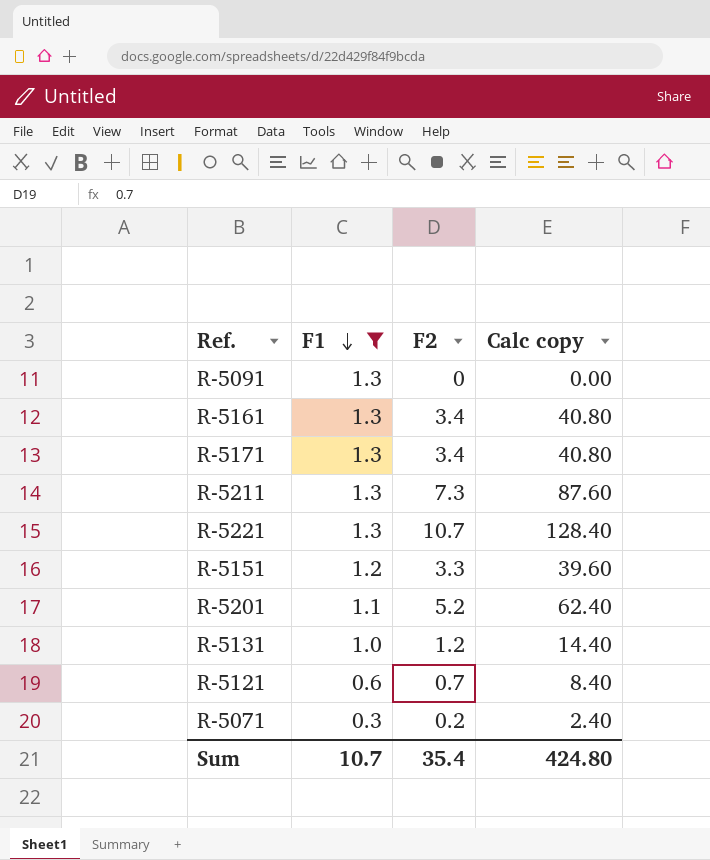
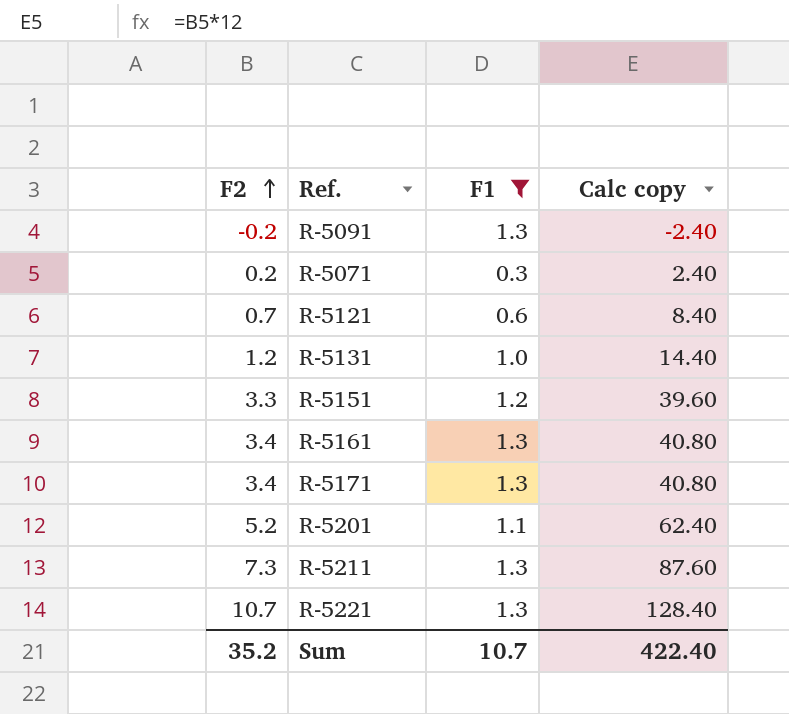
row order: F1 descending -> F2 ascending
column F2 | position: 3 -> 1
R-5091 | F2: 0 -> -0.2
R-5091 | Calc copy: 0.00 -> -2.40
Sum | F2: 35.4 -> 35.2
Sum | Calc copy: 424.80 -> 422.40

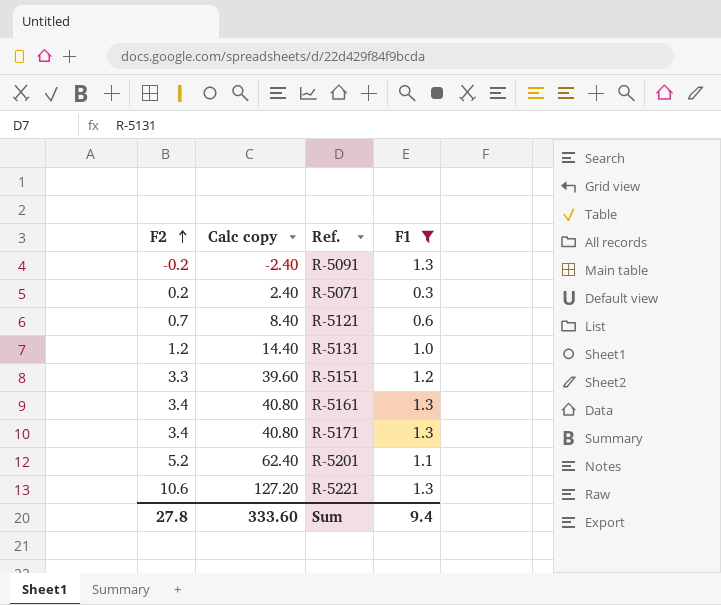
column Calc copy | position: 4 -> 2
row R-5211: 7.3 | 1.3 | 87.60 -> none
R-5221 | F2: 10.7 -> 10.6
R-5221 | Calc copy: 128.40 -> 127.20
Sum | F2: 35.2 -> 27.8
Sum | Calc copy: 422.40 -> 333.60
Sum | F1: 10.7 -> 9.4

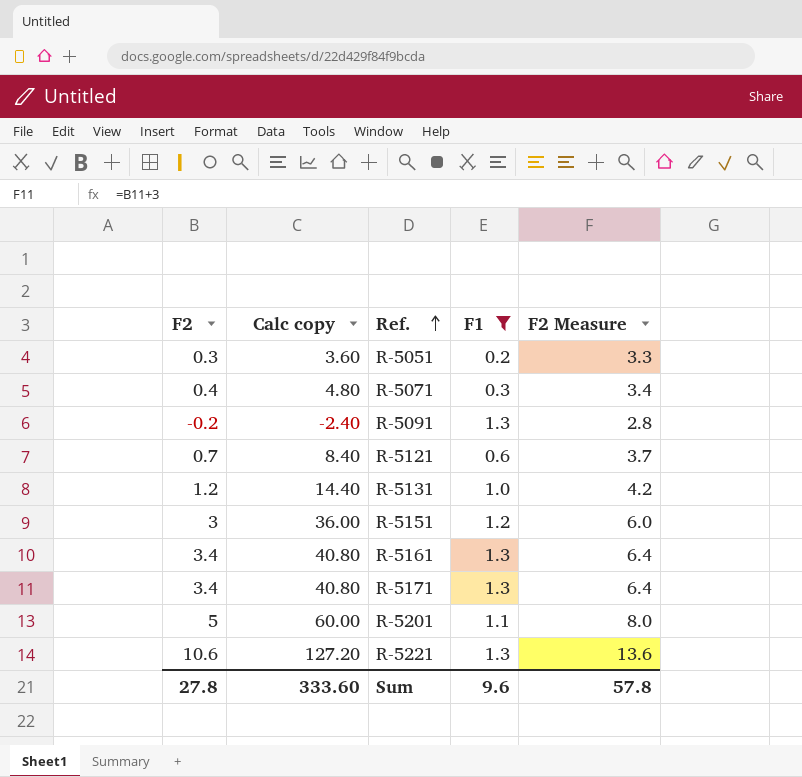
row order: F2 ascending -> Ref. ascending
column F2 Measure | formula: none -> [F2] + 3
row R-5051: none -> 0.3 | 3.60 | 0.2 | 3.3
R-5071 | F2: 0.2 -> 0.4
R-5071 | Calc copy: 2.40 -> 4.80
R-5151 | F2: 3.3 -> 3
R-5151 | Calc copy: 39.60 -> 36.00
R-5201 | F2: 5.2 -> 5
R-5201 | Calc copy: 62.40 -> 60.00
Sum | F1: 9.4 -> 9.6

